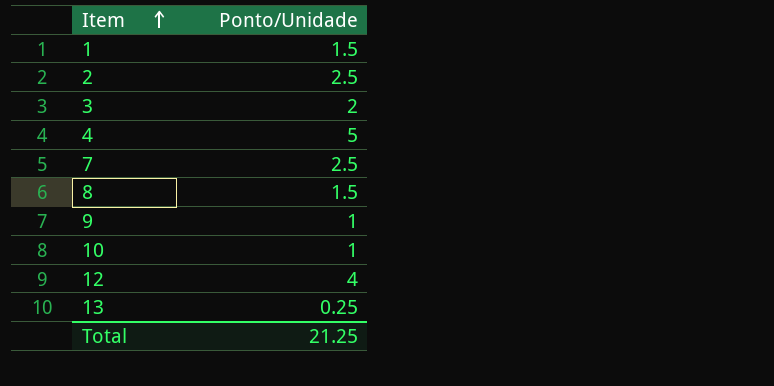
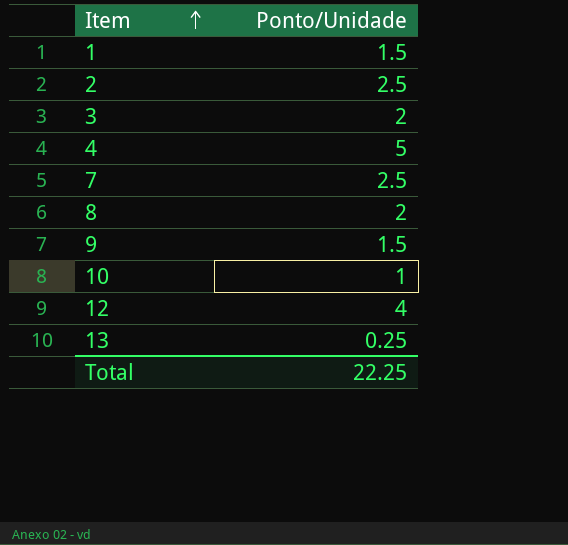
8 | Ponto/Unidade: 1.5 -> 2
9 | Ponto/Unidade: 1 -> 1.5
Total | Ponto/Unidade: 21.25 -> 22.25

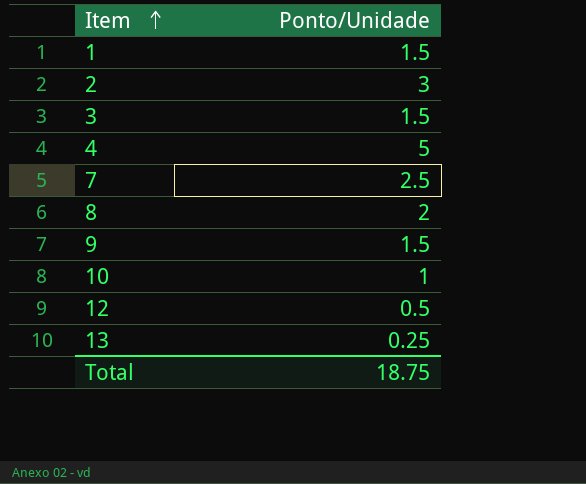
2 | Ponto/Unidade: 2.5 -> 3
3 | Ponto/Unidade: 2 -> 1.5
12 | Ponto/Unidade: 4 -> 0.5
Total | Ponto/Unidade: 22.25 -> 18.75

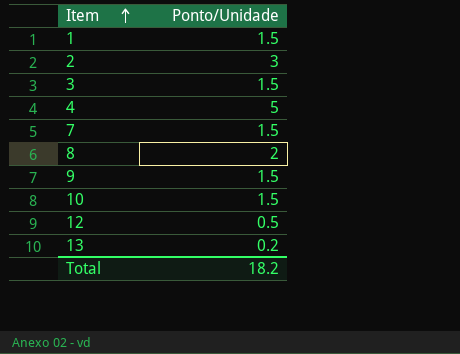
7 | Ponto/Unidade: 2.5 -> 1.5
10 | Ponto/Unidade: 1 -> 1.5
13 | Ponto/Unidade: 0.25 -> 0.2
Total | Ponto/Unidade: 18.75 -> 18.2

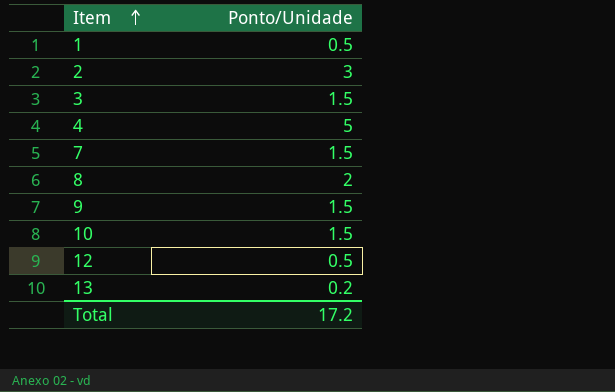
1 | Ponto/Unidade: 1.5 -> 0.5
Total | Ponto/Unidade: 18.2 -> 17.2

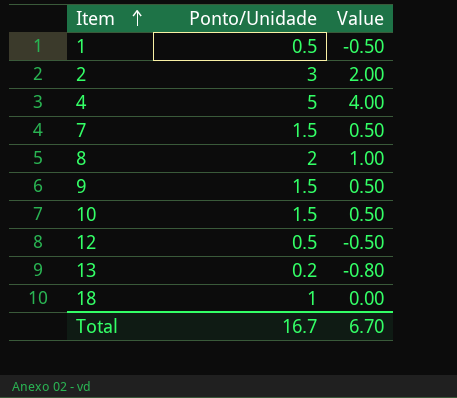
column Value | formula: none -> [Ponto/Unidade] - 1
row 3: 1.5 -> none
row 18: none -> 1 | 0.00
Total | Ponto/Unidade: 17.2 -> 16.7

